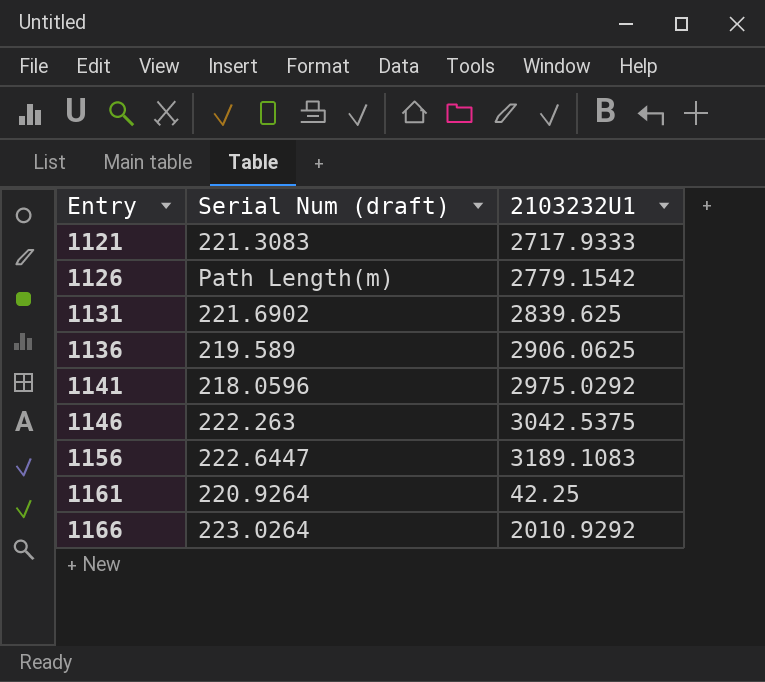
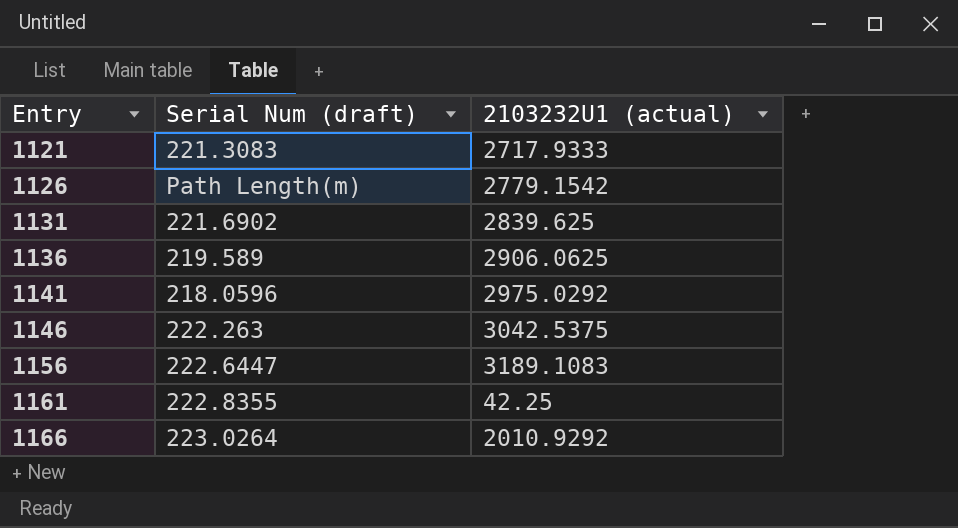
column name: 2103232U1 -> 2103232U1 (actual)
1161 | Serial Num (draft): 220.9264 -> 222.8355

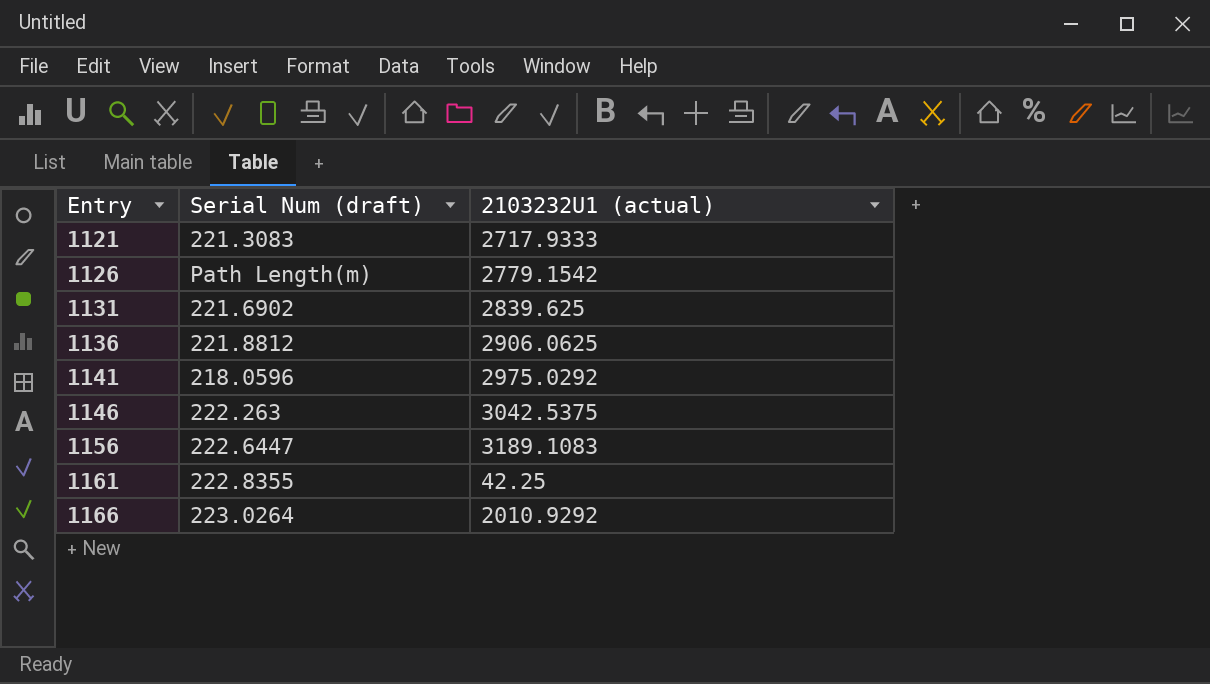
1136 | Serial Num (draft): 219.589 -> 221.8812

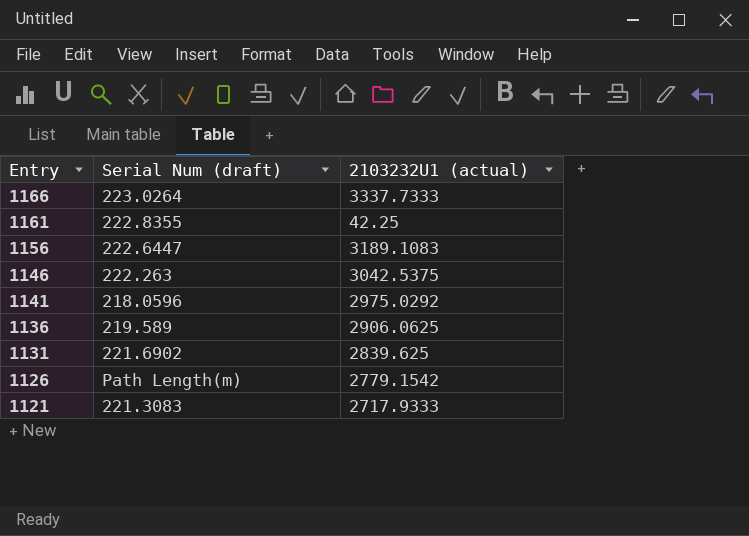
row order: Entry ascending -> Entry descending
1166 | 2103232U1 (actual): 2010.9292 -> 3337.7333
1136 | Serial Num (draft): 221.8812 -> 219.589

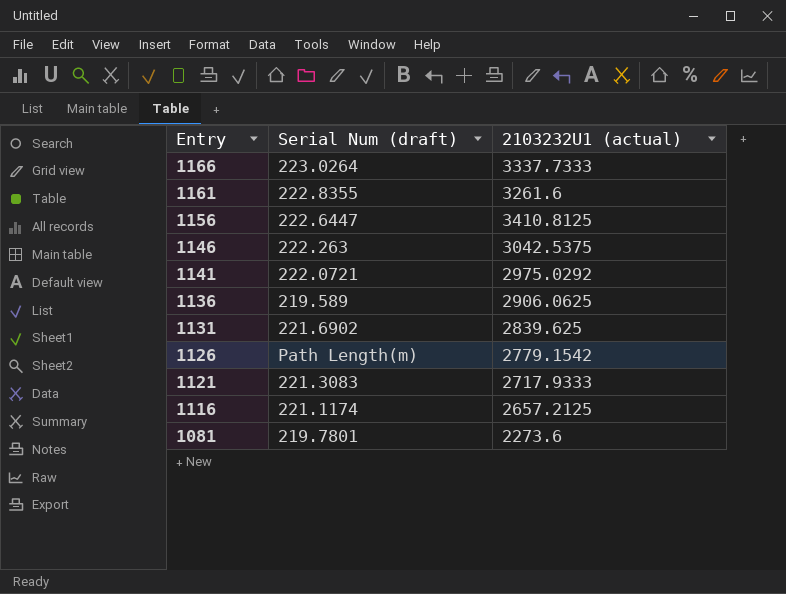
1161 | 2103232U1 (actual): 42.25 -> 3261.6
1156 | 2103232U1 (actual): 3189.1083 -> 3410.8125
1141 | Serial Num (draft): 218.0596 -> 222.0721
row 1116: none -> 221.1174 | 2657.2125
row 1081: none -> 219.7801 | 2273.6

